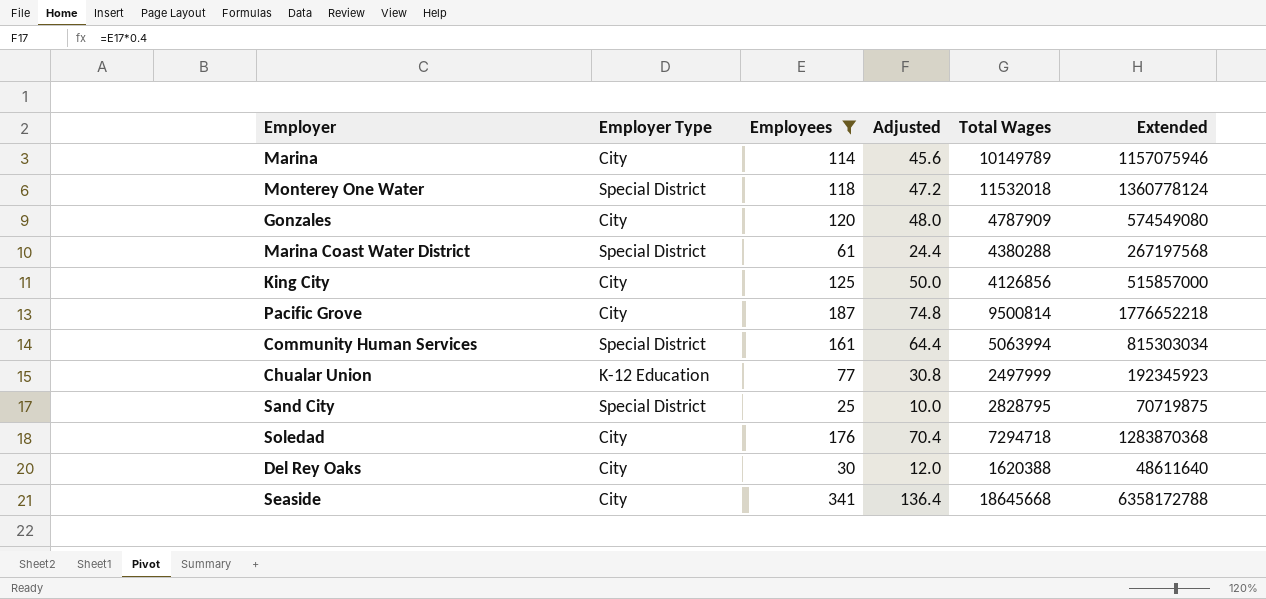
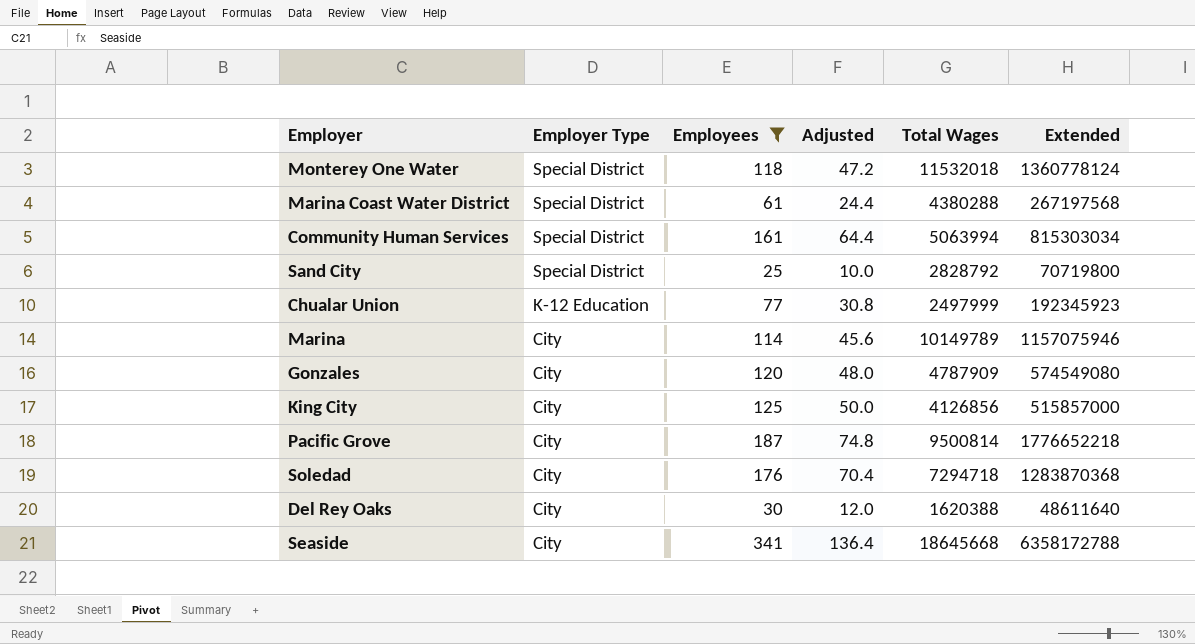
row order: none -> Employer Type descending
Sand City | Total Wages: 2828795 -> 2828792
Sand City | Extended: 70719875 -> 70719800

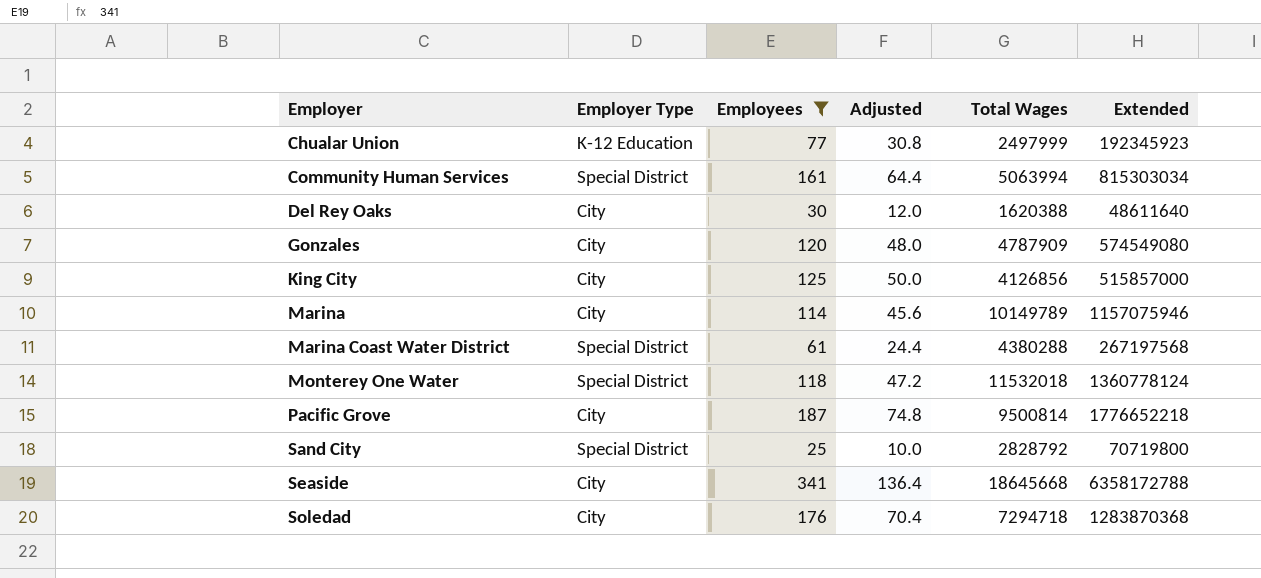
row order: Employer Type descending -> Employer ascending

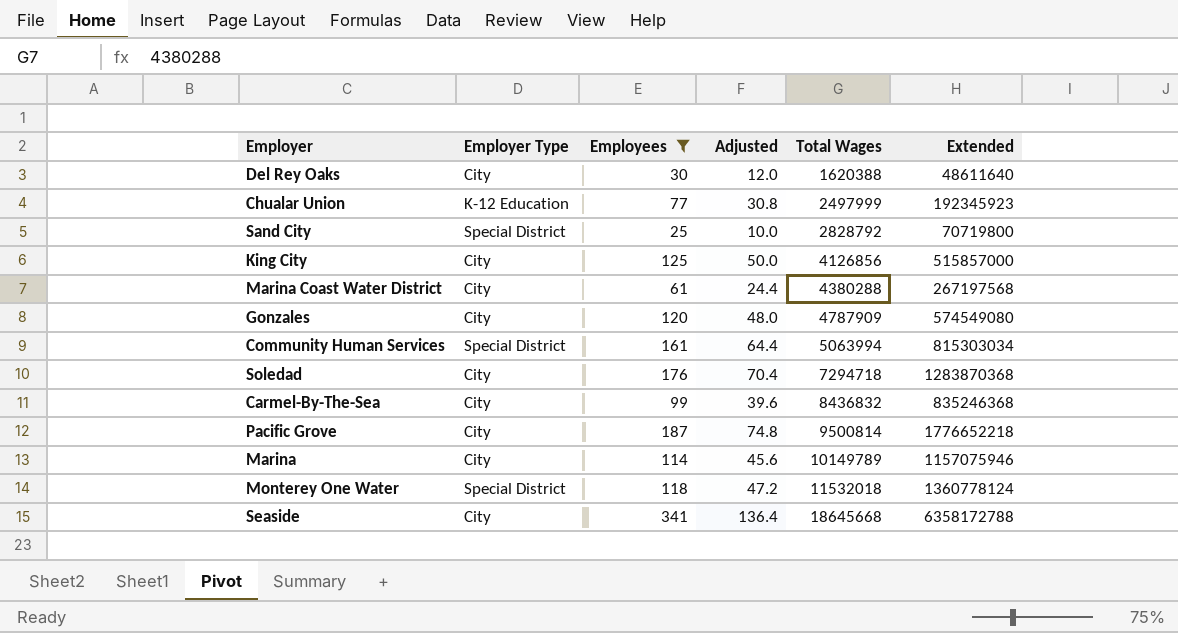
row order: Employer ascending -> Total Wages ascending
Marina Coast Water District | Employer Type: Special District -> City
row Carmel-By-The-Sea: none -> City | 99 | 39.6 | 8436832 | 835246368

